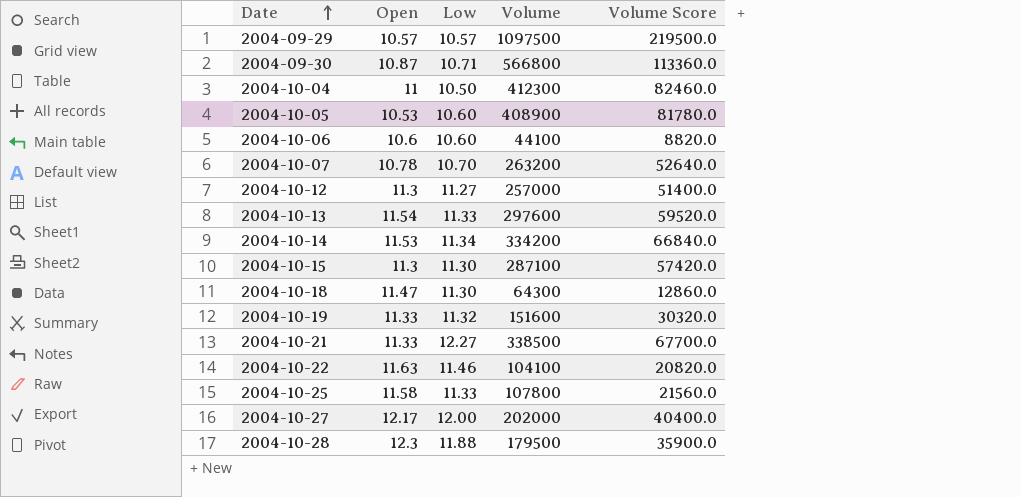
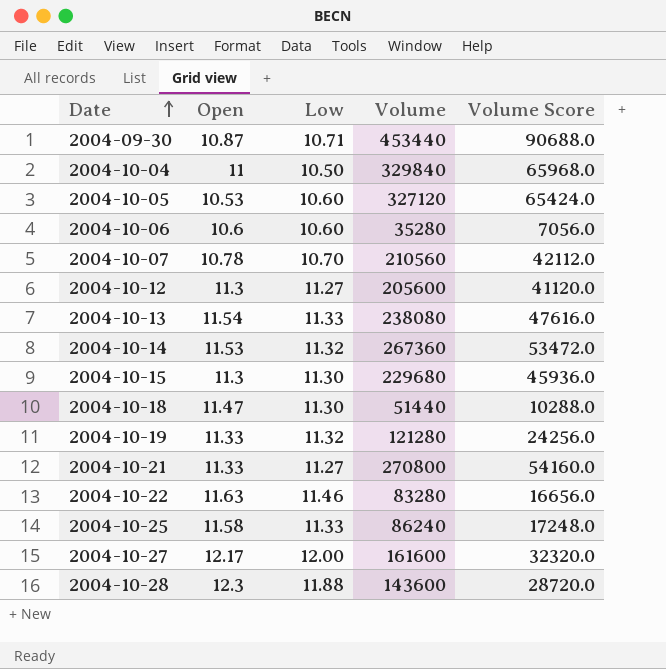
row 2004-09-29: 10.57 | 10.57 | 1097500 | 219500.0 -> none
2004-09-30 | Volume: 566800 -> 453440
2004-09-30 | Volume Score: 113360.0 -> 90688.0
2004-10-04 | Volume: 412300 -> 329840
2004-10-04 | Volume Score: 82460.0 -> 65968.0
2004-10-05 | Volume: 408900 -> 327120
2004-10-05 | Volume Score: 81780.0 -> 65424.0
2004-10-06 | Volume: 44100 -> 35280
2004-10-06 | Volume Score: 8820.0 -> 7056.0
2004-10-07 | Volume: 263200 -> 210560
2004-10-07 | Volume Score: 52640.0 -> 42112.0
2004-10-12 | Volume: 257000 -> 205600
2004-10-12 | Volume Score: 51400.0 -> 41120.0
2004-10-13 | Volume: 297600 -> 238080
2004-10-13 | Volume Score: 59520.0 -> 47616.0
2004-10-14 | Low: 11.34 -> 11.32
2004-10-14 | Volume: 334200 -> 267360
2004-10-14 | Volume Score: 66840.0 -> 53472.0
2004-10-15 | Volume: 287100 -> 229680
2004-10-15 | Volume Score: 57420.0 -> 45936.0
2004-10-18 | Volume: 64300 -> 51440
2004-10-18 | Volume Score: 12860.0 -> 10288.0
2004-10-19 | Volume: 151600 -> 121280
2004-10-19 | Volume Score: 30320.0 -> 24256.0
2004-10-21 | Low: 12.27 -> 11.27
2004-10-21 | Volume: 338500 -> 270800
2004-10-21 | Volume Score: 67700.0 -> 54160.0
2004-10-22 | Volume: 104100 -> 83280
2004-10-22 | Volume Score: 20820.0 -> 16656.0
2004-10-25 | Volume: 107800 -> 86240
2004-10-25 | Volume Score: 21560.0 -> 17248.0
2004-10-27 | Volume: 202000 -> 161600
2004-10-27 | Volume Score: 40400.0 -> 32320.0
2004-10-28 | Volume: 179500 -> 143600
2004-10-28 | Volume Score: 35900.0 -> 28720.0

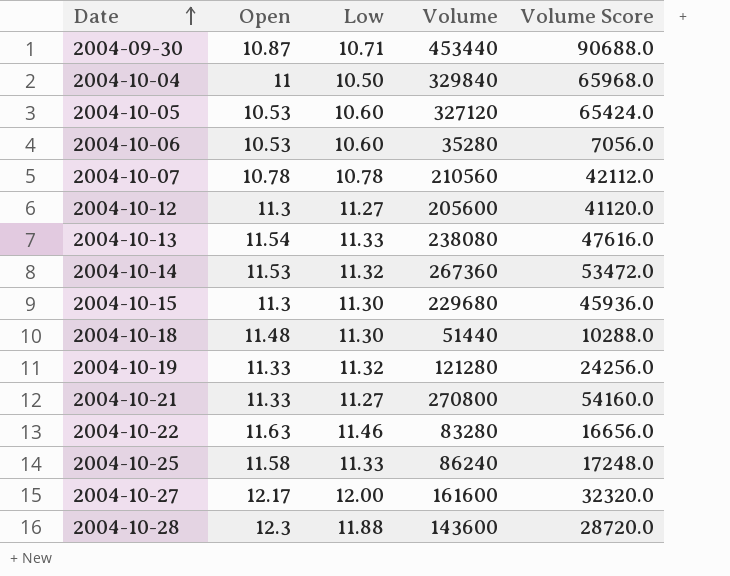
2004-10-06 | Open: 10.6 -> 10.53
2004-10-07 | Low: 10.70 -> 10.78
2004-10-18 | Open: 11.47 -> 11.48

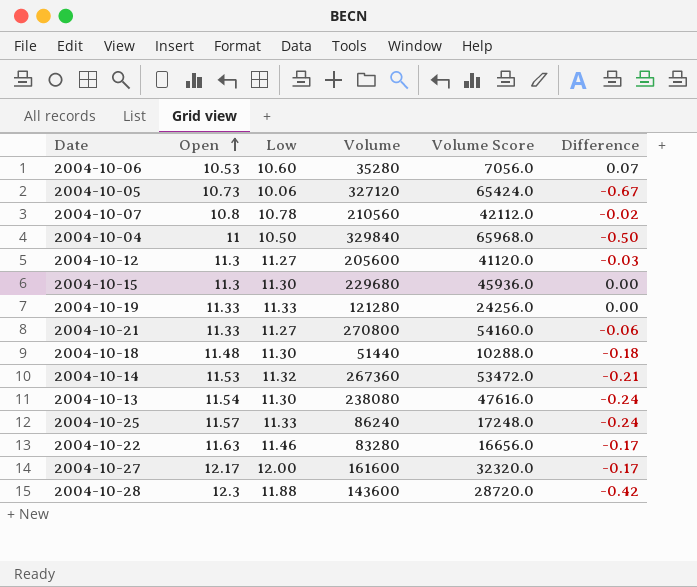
row order: Date ascending -> Open ascending
column Difference | formula: none -> [Low] - [Open]
row 2004-09-30: 10.87 | 10.71 | 453440 | 90688.0 -> none
2004-10-05 | Open: 10.53 -> 10.73
2004-10-05 | Low: 10.60 -> 10.06
2004-10-07 | Open: 10.78 -> 10.8
2004-10-19 | Low: 11.32 -> 11.33
2004-10-13 | Low: 11.33 -> 11.30
2004-10-25 | Open: 11.58 -> 11.57

